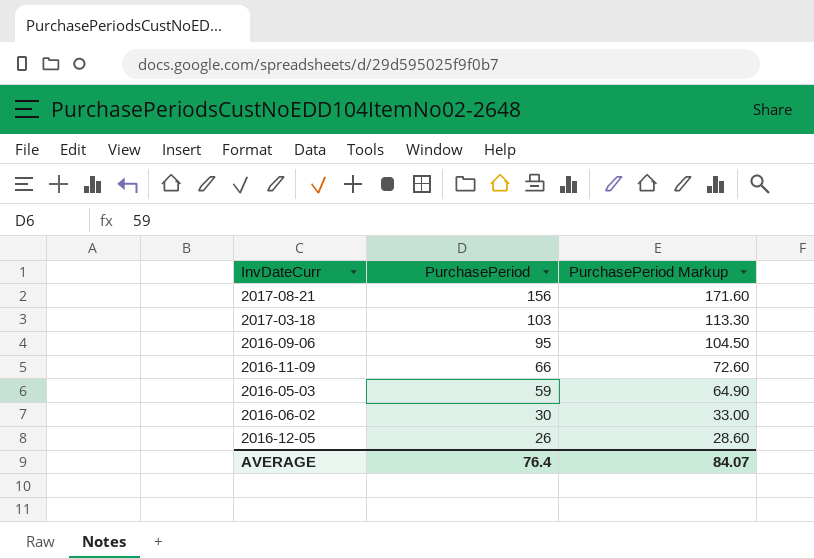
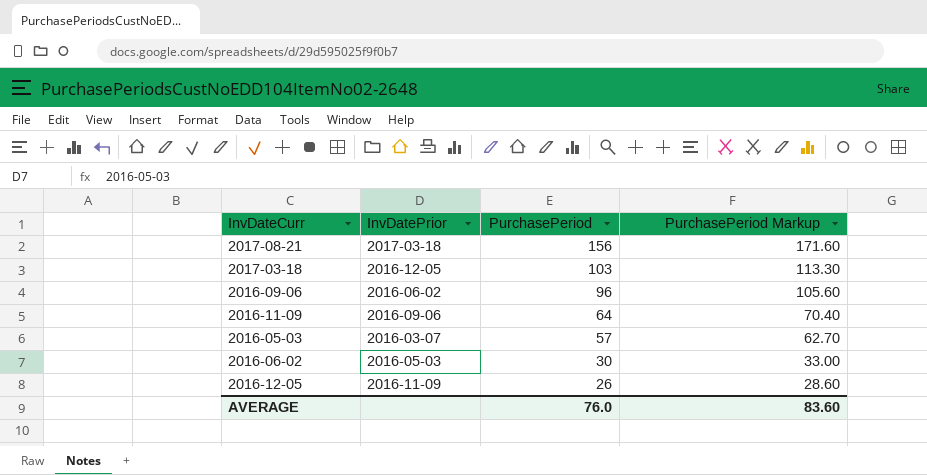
column InvDatePrior | position: none -> 2
2016-09-06 | PurchasePeriod: 95 -> 96
2016-09-06 | PurchasePeriod Markup: 104.50 -> 105.60
2016-11-09 | PurchasePeriod: 66 -> 64
2016-11-09 | PurchasePeriod Markup: 72.60 -> 70.40
2016-05-03 | PurchasePeriod: 59 -> 57
2016-05-03 | PurchasePeriod Markup: 64.90 -> 62.70
AVERAGE | PurchasePeriod: 76.4 -> 76.0
AVERAGE | PurchasePeriod Markup: 84.07 -> 83.60

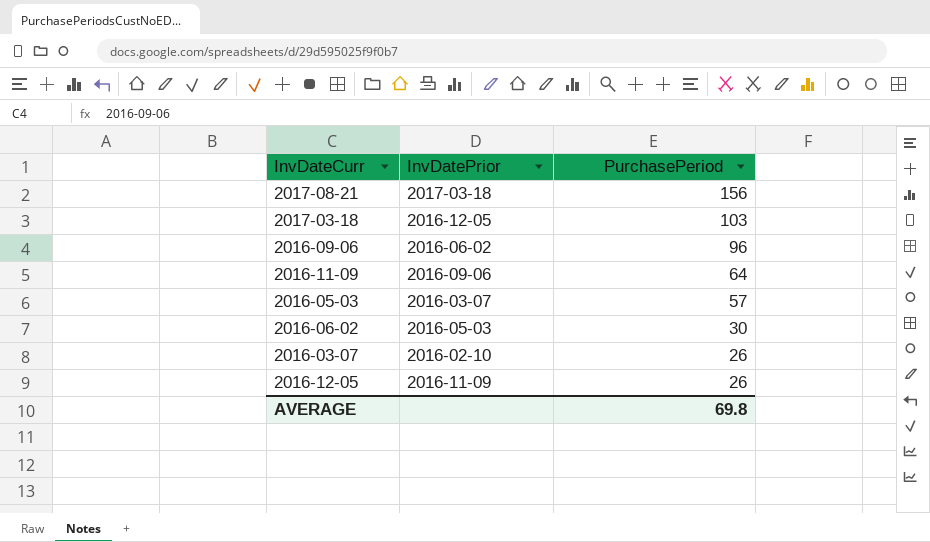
column PurchasePeriod Markup | formula: [PurchasePeriod] * 1.1 -> none
row 2016-03-07: none -> 2016-02-10 | 26
AVERAGE | PurchasePeriod: 76.0 -> 69.8

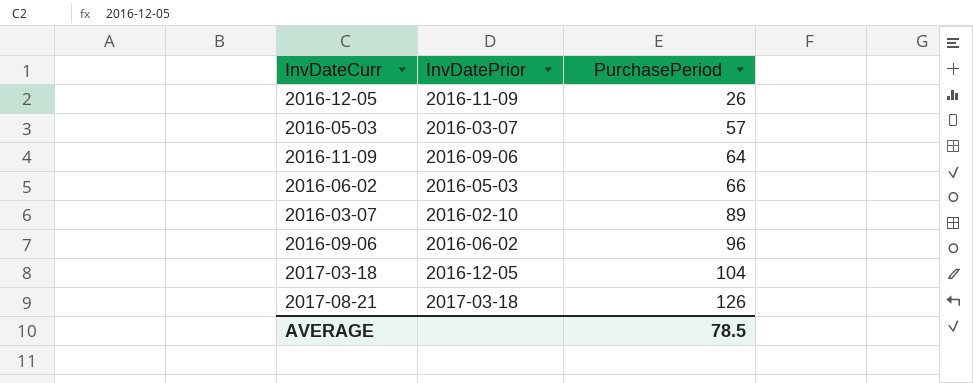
row order: PurchasePeriod descending -> PurchasePeriod ascending
2016-06-02 | PurchasePeriod: 30 -> 66
2016-03-07 | PurchasePeriod: 26 -> 89
2017-03-18 | PurchasePeriod: 103 -> 104
2017-08-21 | PurchasePeriod: 156 -> 126
AVERAGE | PurchasePeriod: 69.8 -> 78.5

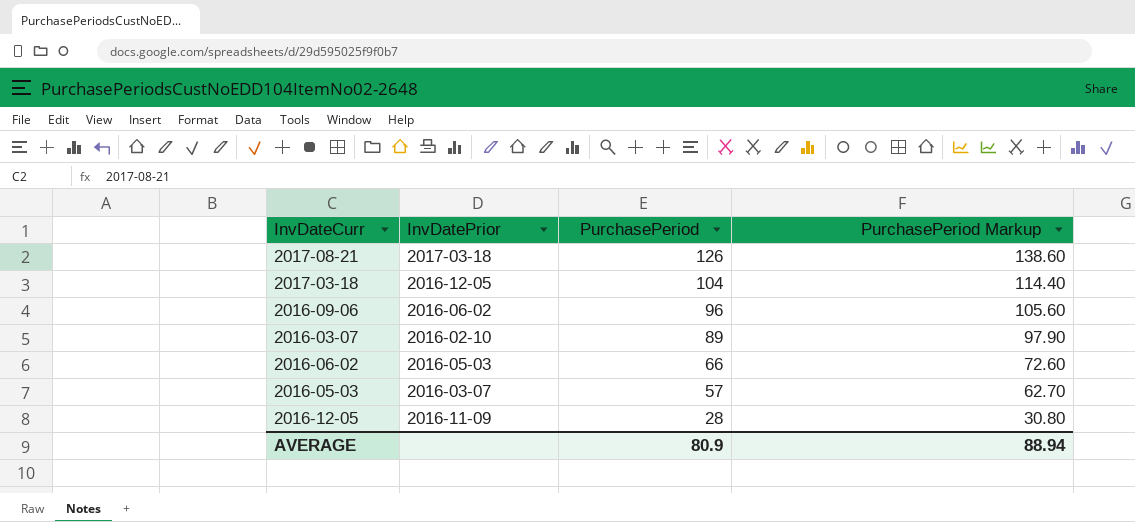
row order: PurchasePeriod ascending -> PurchasePeriod descending
column PurchasePeriod Markup | formula: none -> [PurchasePeriod] * 1.1
row 2016-11-09: 2016-09-06 | 64 -> none
2016-12-05 | PurchasePeriod: 26 -> 28
AVERAGE | PurchasePeriod: 78.5 -> 80.9

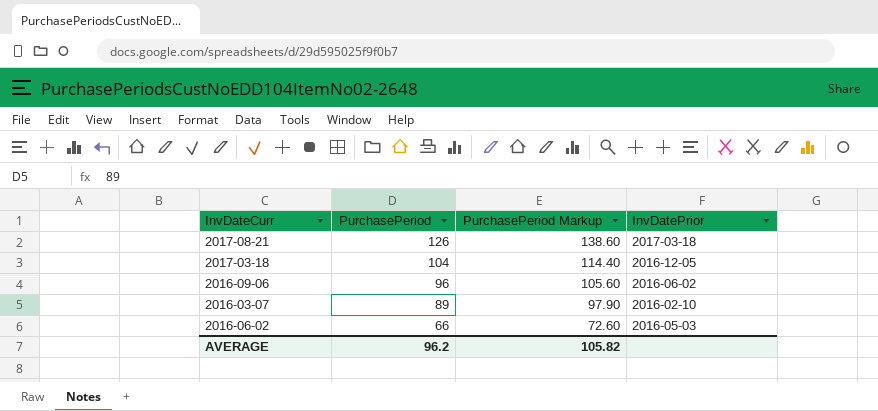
column InvDatePrior | position: 2 -> 4
row 2016-05-03: 2016-03-07 | 57 | 62.70 -> none
row 2016-12-05: 2016-11-09 | 28 | 30.80 -> none
AVERAGE | PurchasePeriod: 80.9 -> 96.2
AVERAGE | PurchasePeriod Markup: 88.94 -> 105.82

